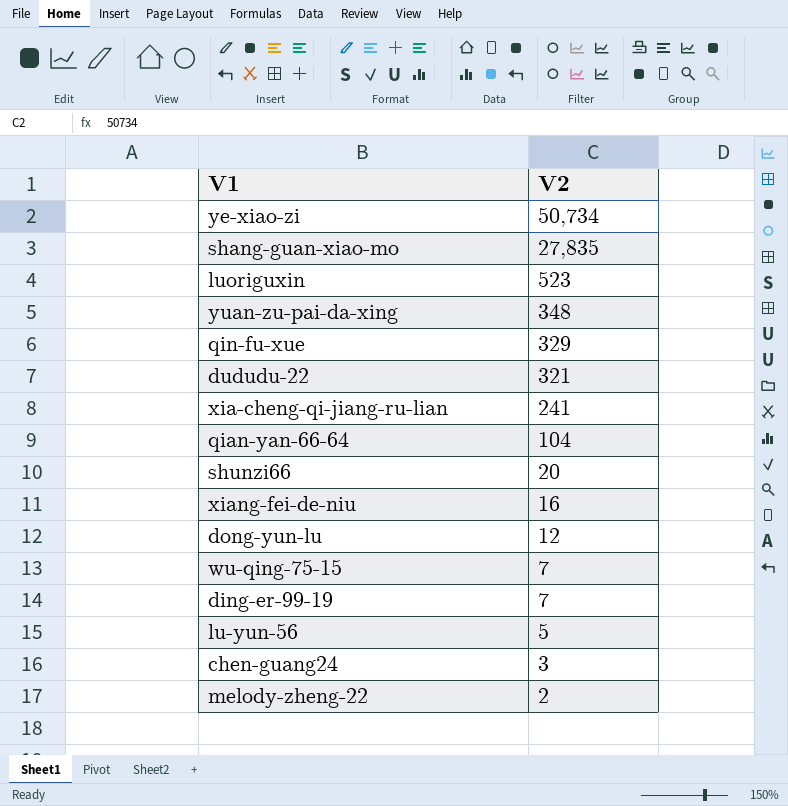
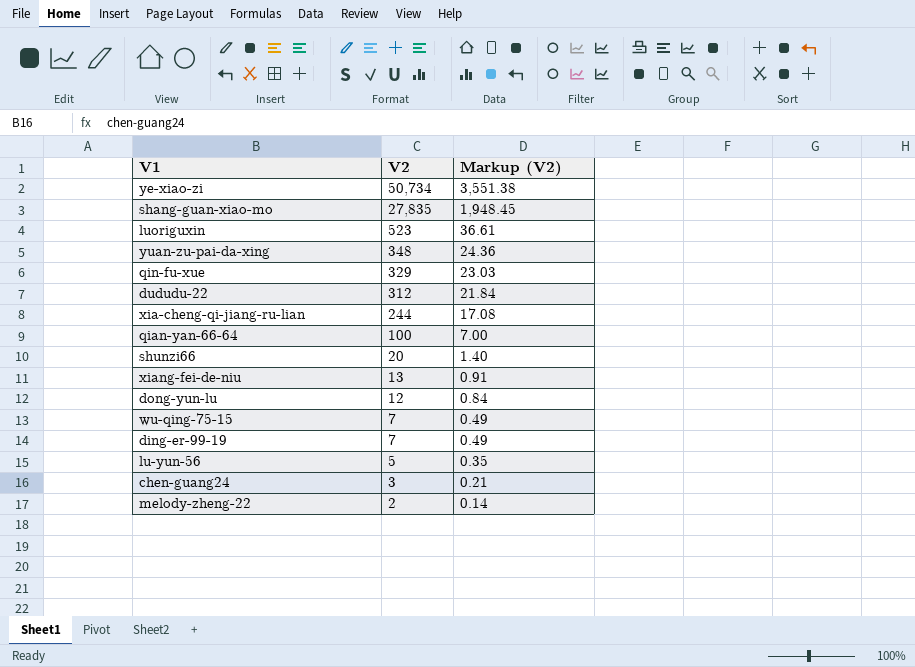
column Markup (V2) | formula: none -> [V2] * 0.07
dududu-22 | V2: 321 -> 312
xia-cheng-qi-jiang-ru-lian | V2: 241 -> 244
qian-yan-66-64 | V2: 104 -> 100
xiang-fei-de-niu | V2: 16 -> 13

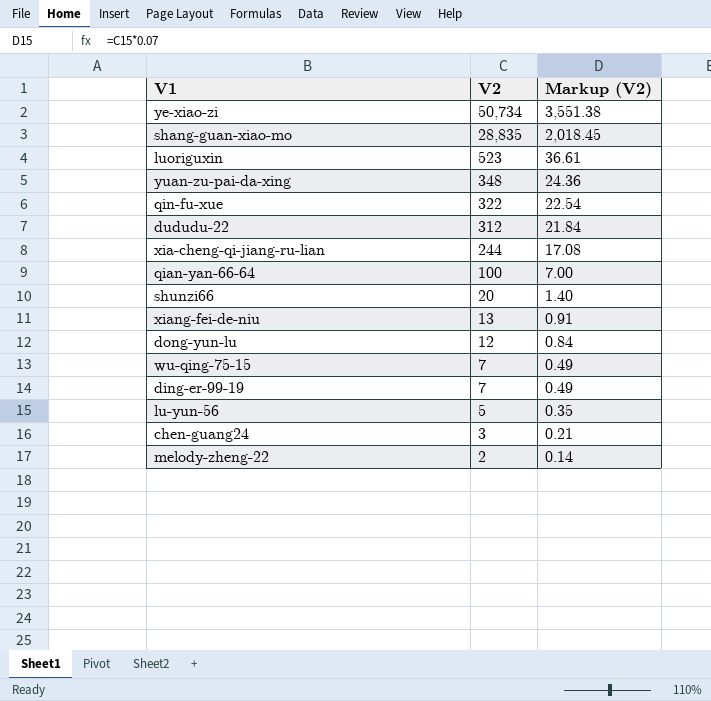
shang-guan-xiao-mo | V2: 27,835 -> 28,835
shang-guan-xiao-mo | Markup (V2): 1,948.45 -> 2,018.45
qin-fu-xue | V2: 329 -> 322
qin-fu-xue | Markup (V2): 23.03 -> 22.54

